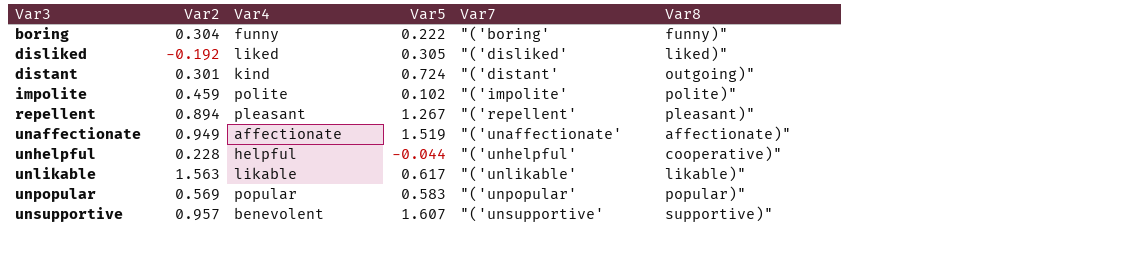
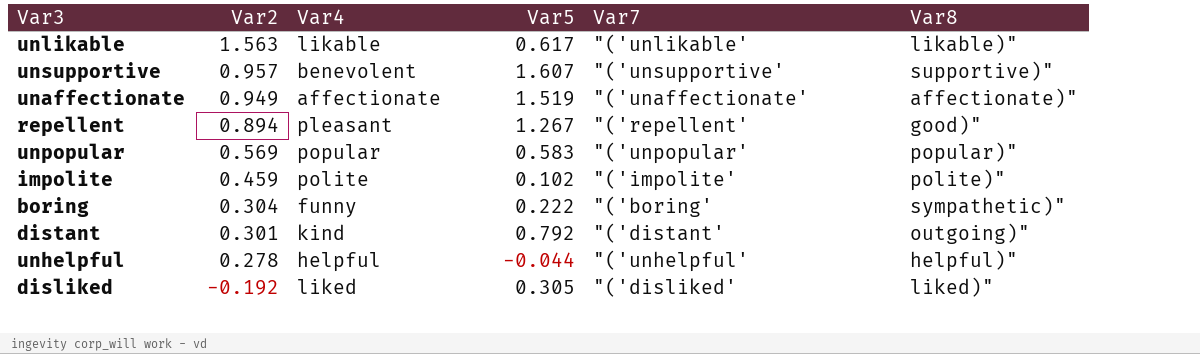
row order: Var3 ascending -> Var2 descending
repellent | Var8: pleasant)" -> good)"
boring | Var8: funny)" -> sympathetic)"
distant | Var5: 0.724 -> 0.792
unhelpful | Var2: 0.228 -> 0.278
unhelpful | Var8: cooperative)" -> helpful)"

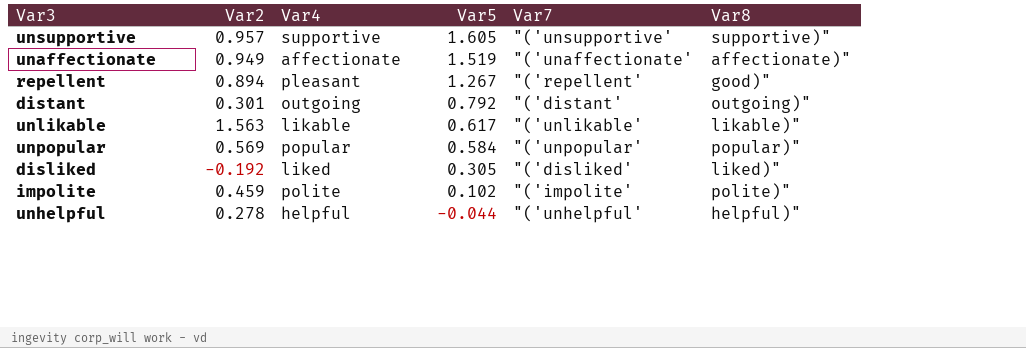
row order: Var2 descending -> Var5 descending
row boring: 0.304 | funny | 0.222 | "('boring' | sympathetic)" -> none
unsupportive | Var4: benevolent -> supportive
unsupportive | Var5: 1.607 -> 1.605
distant | Var4: kind -> outgoing
unpopular | Var5: 0.583 -> 0.584

